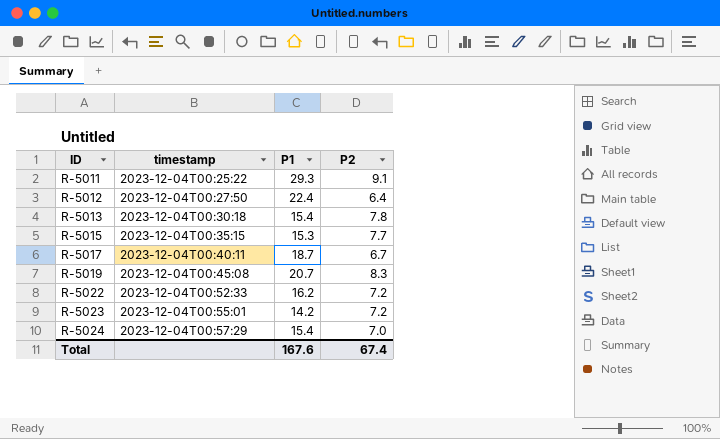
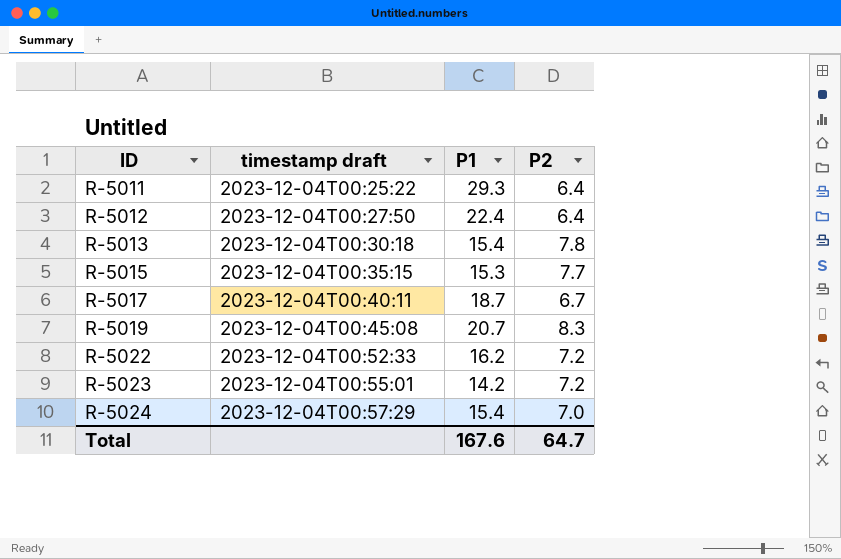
column name: timestamp -> timestamp draft
R-5011 | P2: 9.1 -> 6.4
Total | P2: 67.4 -> 64.7

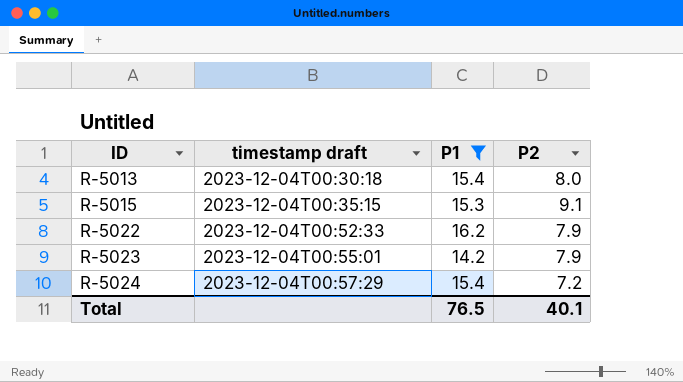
filter: none -> P1 <= 16.2
R-5013 | P2: 7.8 -> 8.0
R-5015 | P2: 7.7 -> 9.1
R-5022 | P2: 7.2 -> 7.9
R-5023 | P2: 7.2 -> 7.9
R-5024 | P2: 7.0 -> 7.2
Total | P1: 167.6 -> 76.5
Total | P2: 64.7 -> 40.1

